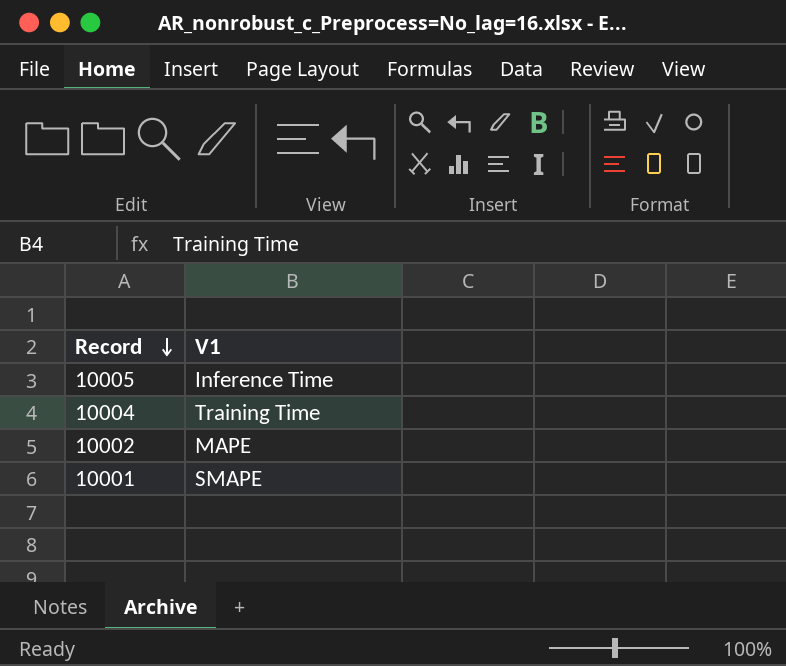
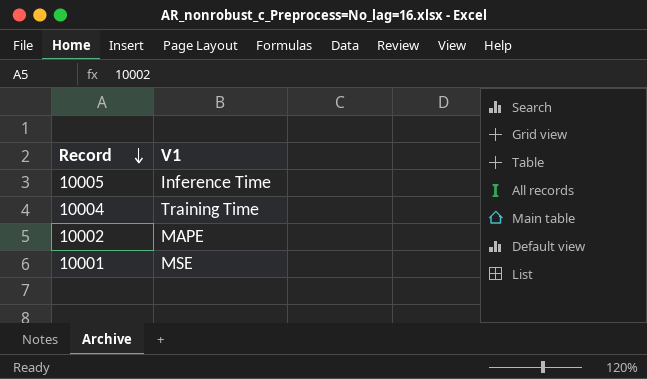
10001 | V1: SMAPE -> MSE

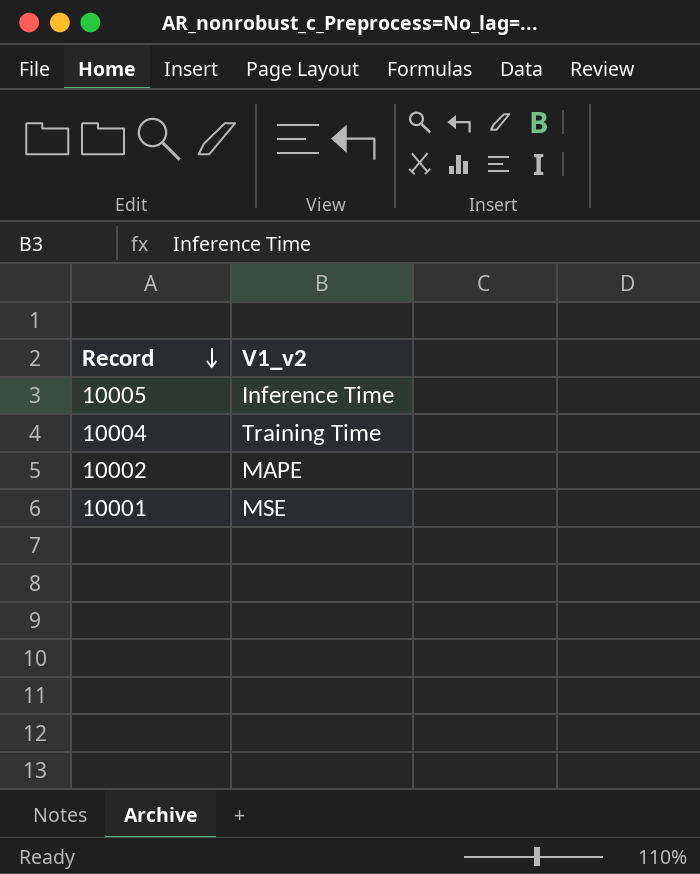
column name: V1 -> V1_v2

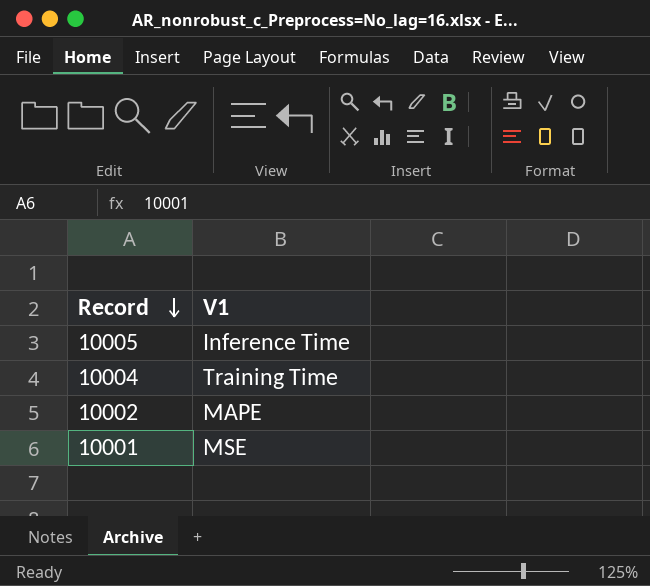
column name: V1_v2 -> V1

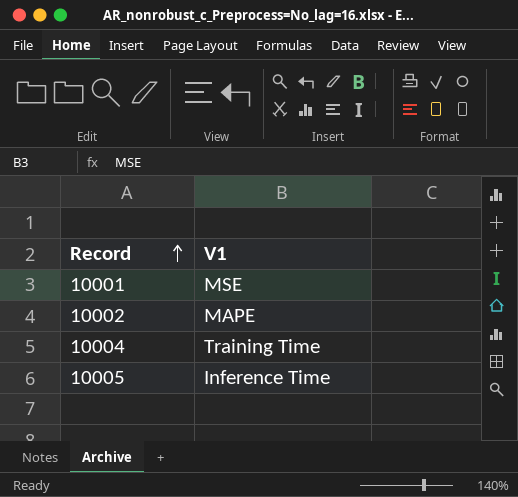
row order: Record descending -> Record ascending

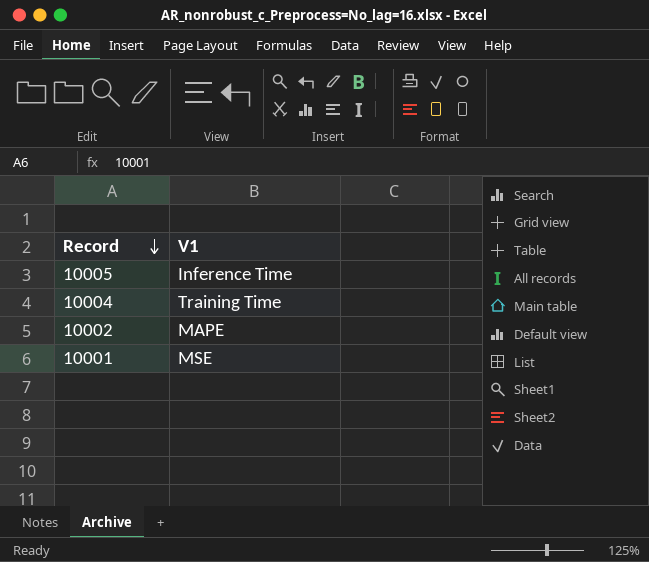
row order: Record ascending -> Record descending

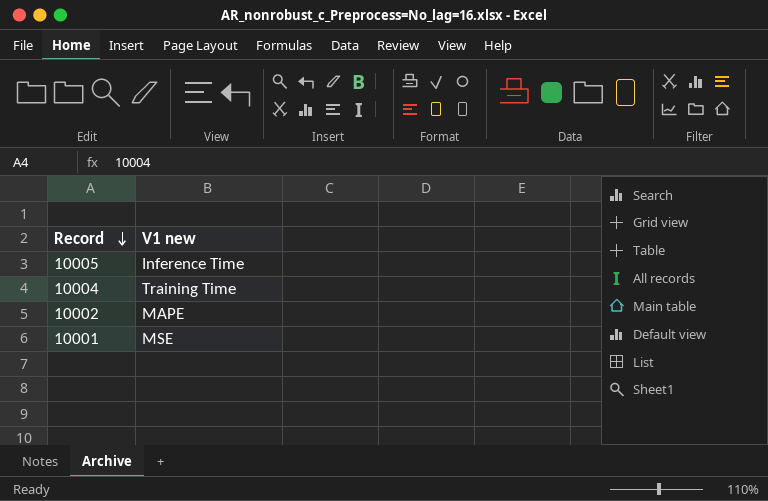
column name: V1 -> V1 new

